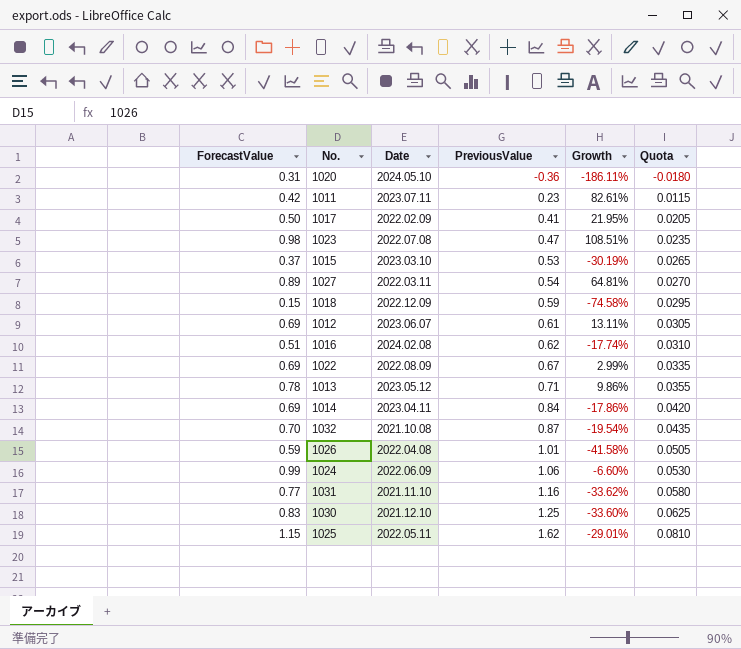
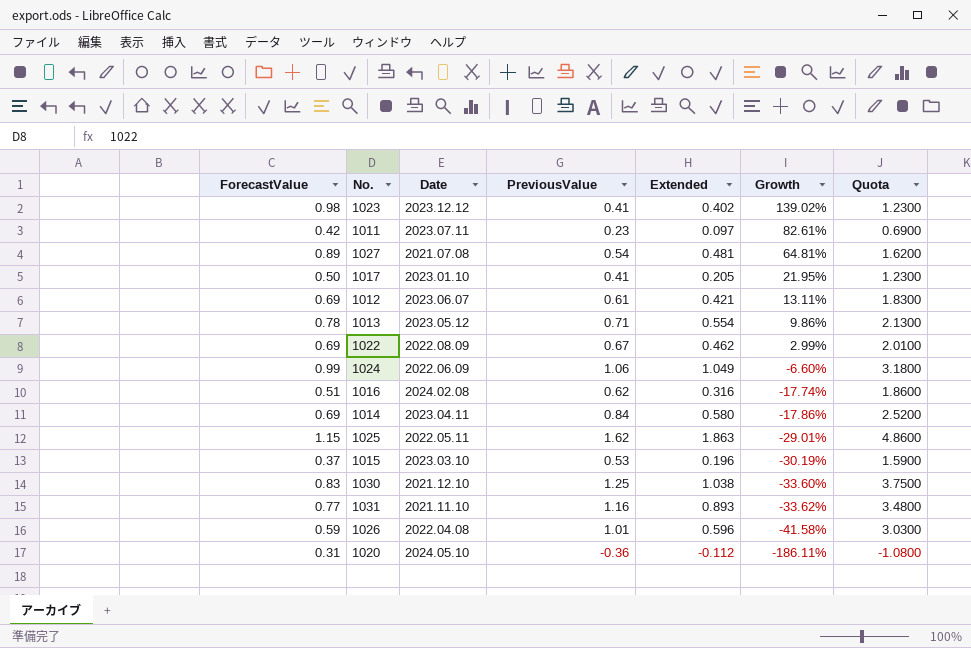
row order: PreviousValue ascending -> Growth descending
column Extended | formula: none -> [ForecastValue] * [PreviousValue]
column Quota | formula: [PreviousValue] * 0.05 -> [PreviousValue] * 3
row 1018: 0.15 | 2022.12.09 | 0.59 | -74.58% | 0.0295 -> none
row 1032: 0.70 | 2021.10.08 | 0.87 | -19.54% | 0.0435 -> none
1023 | Date: 2022.07.08 -> 2023.12.12
1023 | PreviousValue: 0.47 -> 0.41
1023 | Growth: 108.51% -> 139.02%
1027 | Date: 2022.03.11 -> 2021.07.08
1017 | Date: 2022.02.09 -> 2023.01.10

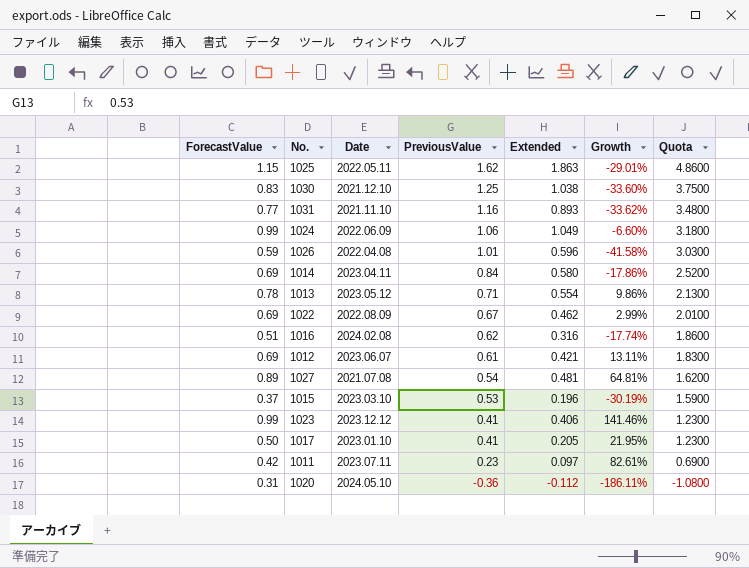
row order: Growth descending -> PreviousValue descending
1023 | ForecastValue: 0.98 -> 0.99
1023 | Extended: 0.402 -> 0.406
1023 | Growth: 139.02% -> 141.46%

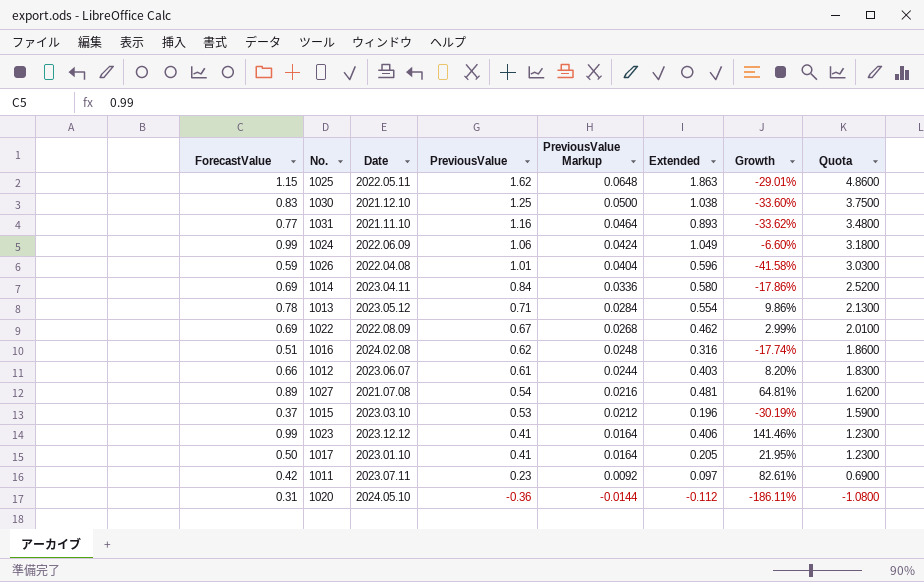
column PreviousValue Markup | formula: none -> [PreviousValue] * 0.04
1012 | ForecastValue: 0.69 -> 0.66
1012 | Extended: 0.421 -> 0.403
1012 | Growth: 13.11% -> 8.20%

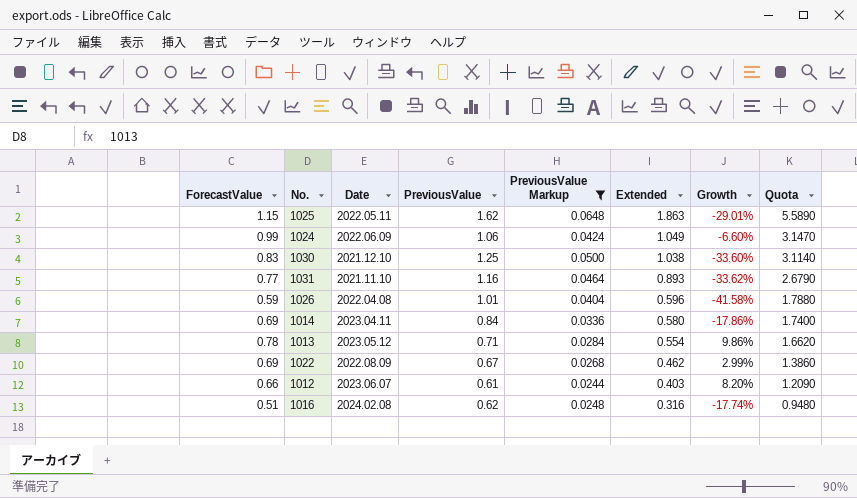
filter: none -> PreviousValue Markup >= 0.0244
row order: PreviousValue descending -> Extended descending
column Quota | formula: [PreviousValue] * 3 -> [Extended] * 3

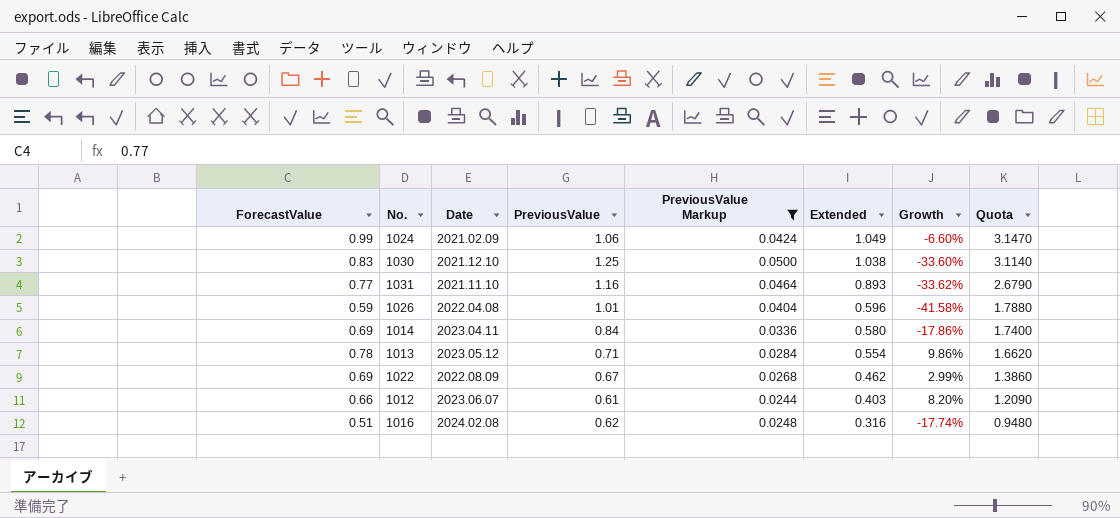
row 1025: 1.15 | 2022.05.11 | 1.62 | 0.0648 | 1.863 | -29.01% | 5.5890 -> none
1024 | Date: 2022.06.09 -> 2021.02.09

